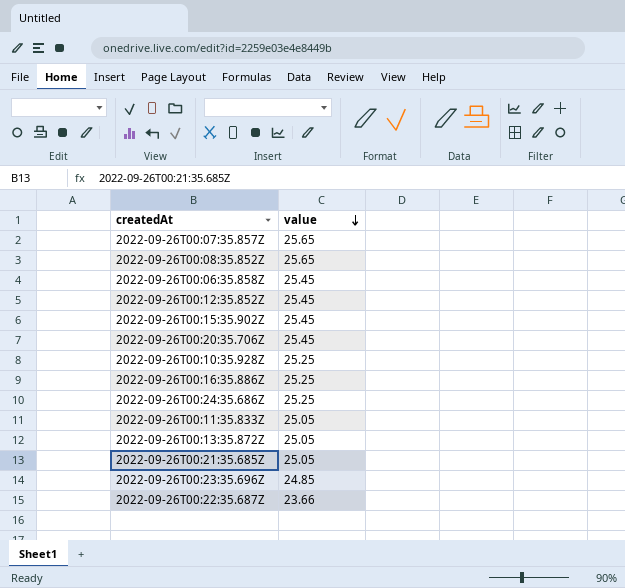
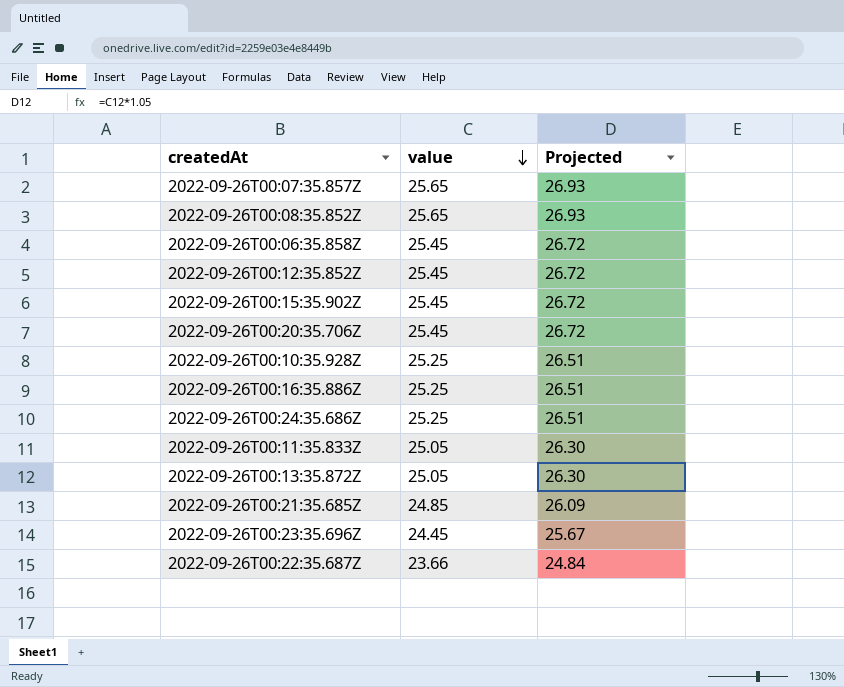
column Projected | formula: none -> [value] * 1.05
2022-09-26T00:21:35.685Z | value: 25.05 -> 24.85
2022-09-26T00:23:35.696Z | value: 24.85 -> 24.45

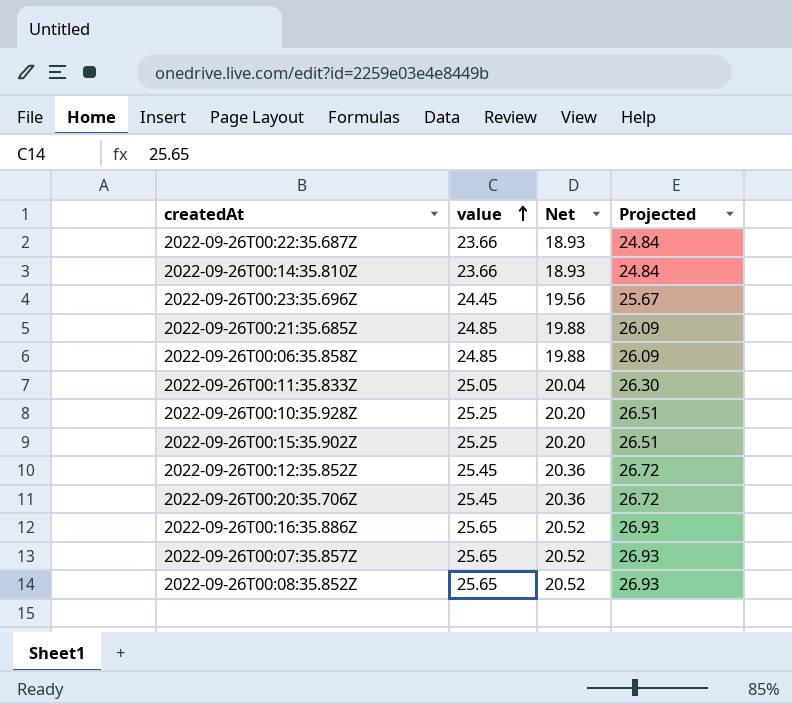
row order: value descending -> value ascending
column Net | formula: none -> [value] * 0.8
row 2022-09-26T00:24:35.686Z: 25.25 | 26.51 -> none
row 2022-09-26T00:13:35.872Z: 25.05 | 26.30 -> none
row 2022-09-26T00:14:35.810Z: none -> 23.66 | 18.93 | 24.84
2022-09-26T00:06:35.858Z | value: 25.45 -> 24.85
2022-09-26T00:06:35.858Z | Projected: 26.72 -> 26.09
2022-09-26T00:15:35.902Z | value: 25.45 -> 25.25
2022-09-26T00:15:35.902Z | Projected: 26.72 -> 26.51
2022-09-26T00:16:35.886Z | value: 25.25 -> 25.65
2022-09-26T00:16:35.886Z | Projected: 26.51 -> 26.93

